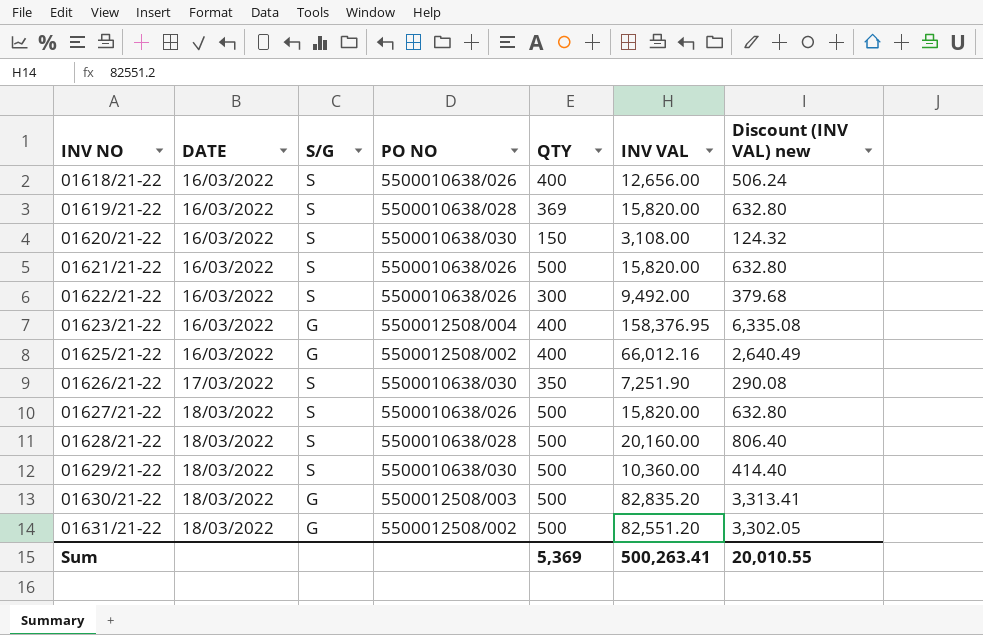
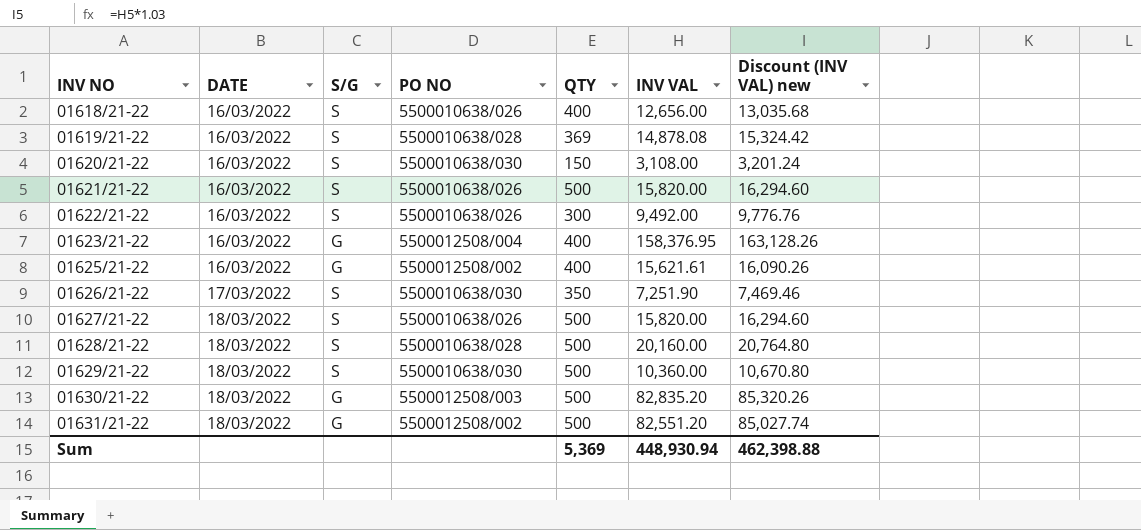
column Discount (INV VAL) new | formula: [INV VAL] * 0.04 -> [INV VAL] * 1.03
01619/21-22 | INV VAL: 15,820.00 -> 14,878.08
01625/21-22 | INV VAL: 66,012.16 -> 15,621.61
Sum | INV VAL: 500,263.41 -> 448,930.94
Sum | Discount (INV VAL) new: 20,010.55 -> 462,398.88

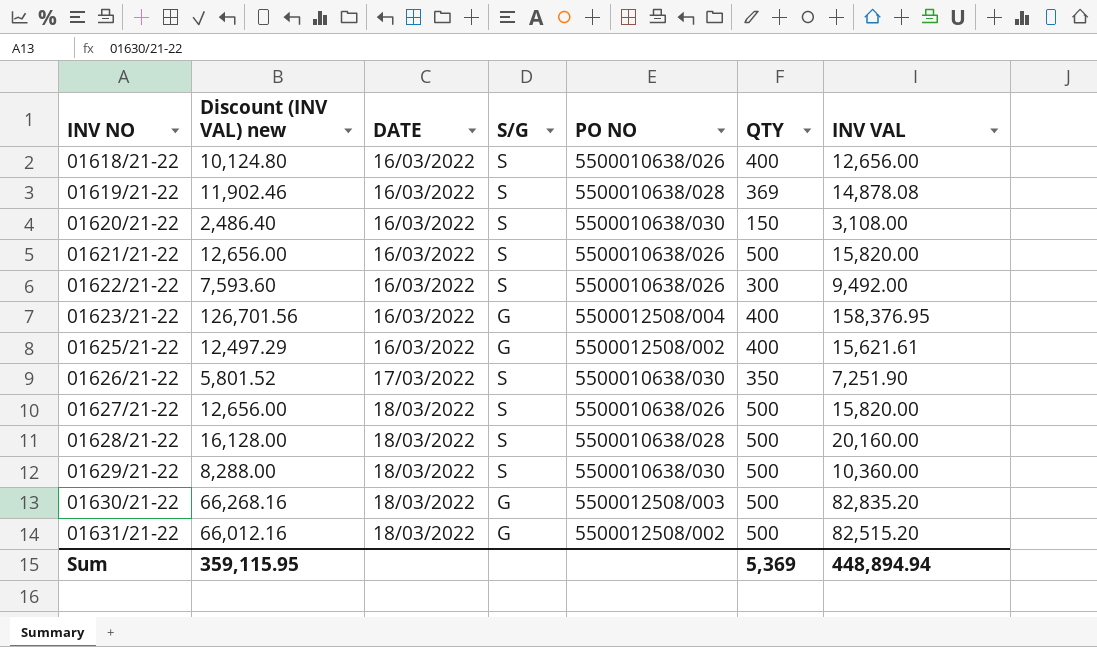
column Discount (INV VAL) new | formula: [INV VAL] * 1.03 -> [INV VAL] * 0.8
column Discount (INV VAL) new | position: 7 -> 2
01631/21-22 | INV VAL: 82,551.20 -> 82,515.20
Sum | Discount (INV VAL) new: 462,398.88 -> 359,115.95
Sum | INV VAL: 448,930.94 -> 448,894.94

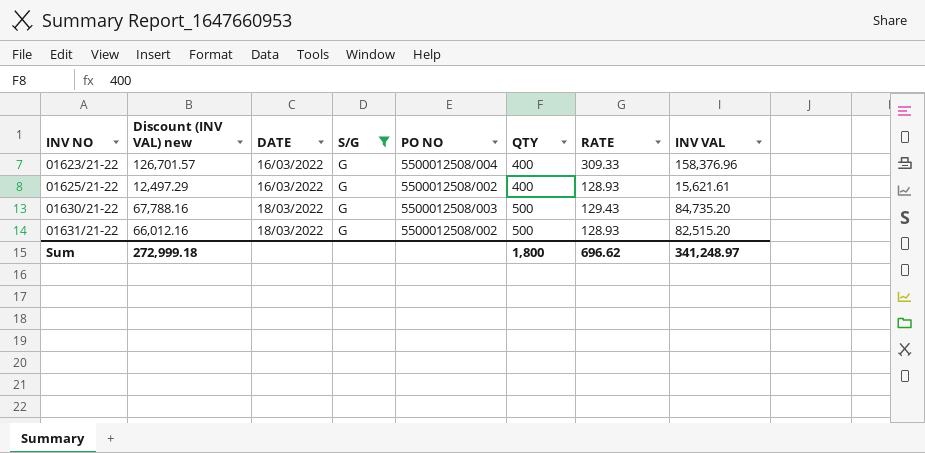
filter: none -> S/G = G
column RATE | position: none -> 7
01623/21-22 | Discount (INV VAL) new: 126,701.56 -> 126,701.57
01623/21-22 | INV VAL: 158,376.95 -> 158,376.96
01630/21-22 | Discount (INV VAL) new: 66,268.16 -> 67,788.16
01630/21-22 | INV VAL: 82,835.20 -> 84,735.20
Sum | Discount (INV VAL) new: 359,115.95 -> 272,999.18
Sum | QTY: 5,369 -> 1,800
Sum | INV VAL: 448,894.94 -> 341,248.97

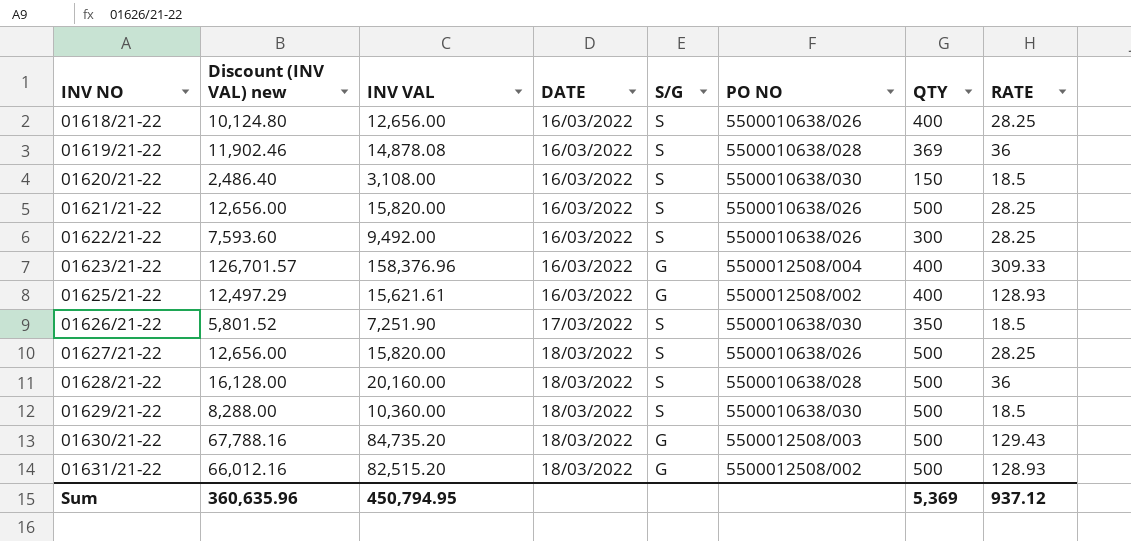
filter: S/G = G -> none
column INV VAL | position: 8 -> 3
Sum | Discount (INV VAL) new: 272,999.18 -> 360,635.96
Sum | INV VAL: 341,248.97 -> 450,794.95
Sum | QTY: 1,800 -> 5,369
Sum | RATE: 696.62 -> 937.12

